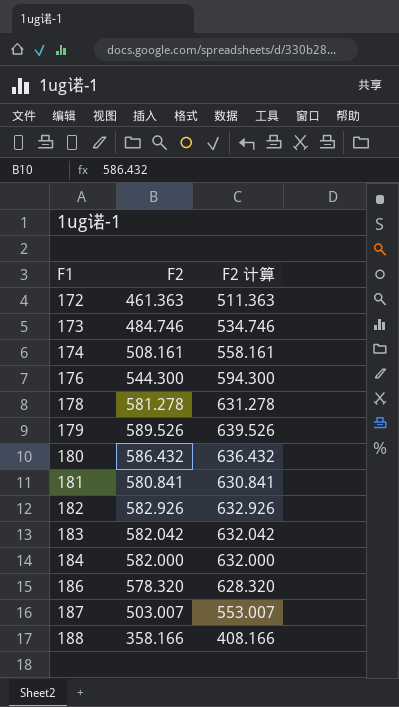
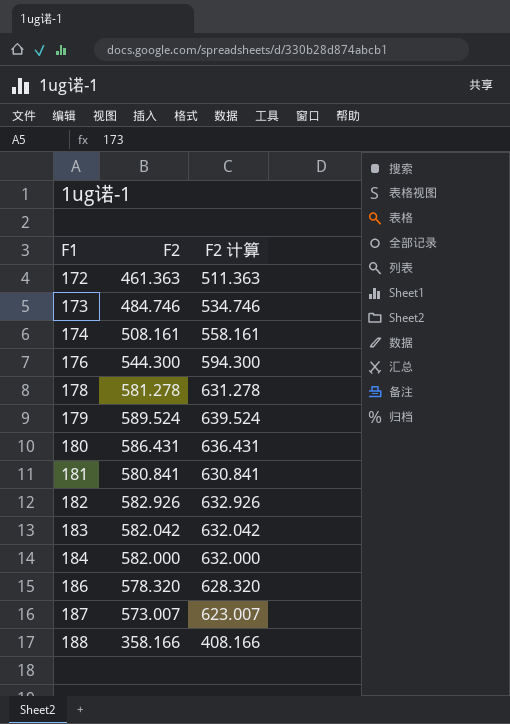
179 | F2: 589.526 -> 589.524
179 | F2 计算: 639.526 -> 639.524
180 | F2: 586.432 -> 586.431
180 | F2 计算: 636.432 -> 636.431
187 | F2: 503.007 -> 573.007
187 | F2 计算: 553.007 -> 623.007

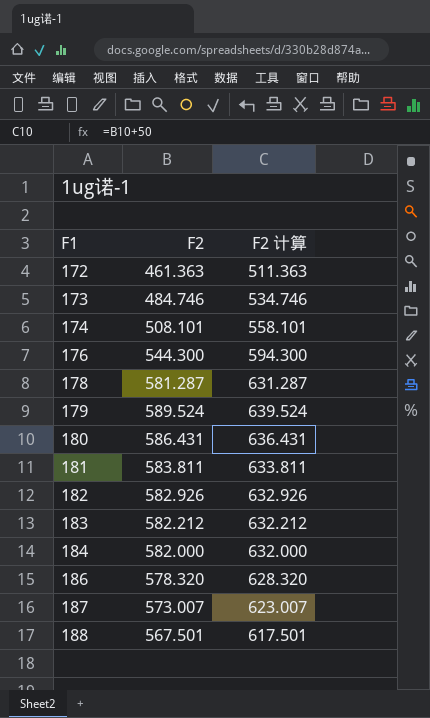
174 | F2: 508.161 -> 508.101
174 | F2 计算: 558.161 -> 558.101
178 | F2: 581.278 -> 581.287
178 | F2 计算: 631.278 -> 631.287
181 | F2: 580.841 -> 583.811
181 | F2 计算: 630.841 -> 633.811
183 | F2: 582.042 -> 582.212
183 | F2 计算: 632.042 -> 632.212
188 | F2: 358.166 -> 567.501
188 | F2 计算: 408.166 -> 617.501

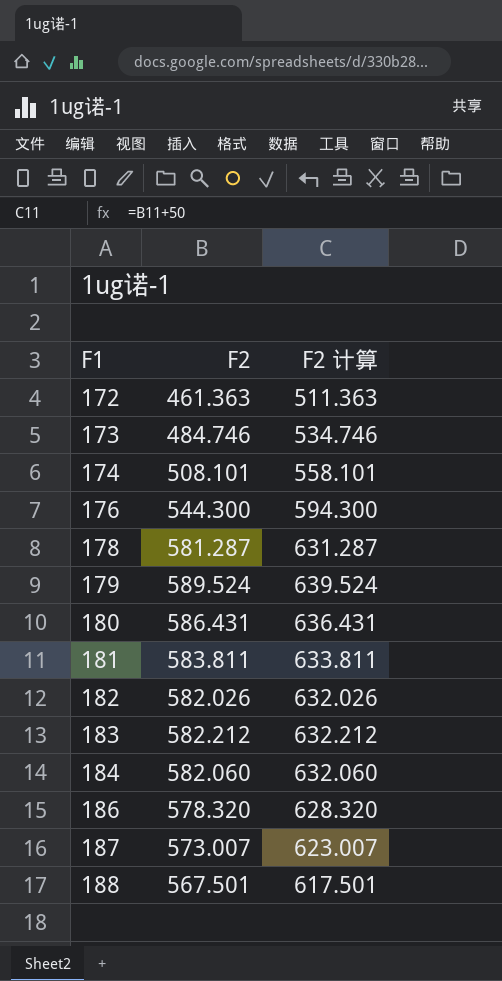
182 | F2: 582.926 -> 582.026
182 | F2 计算: 632.926 -> 632.026
184 | F2: 582.000 -> 582.060
184 | F2 计算: 632.000 -> 632.060

